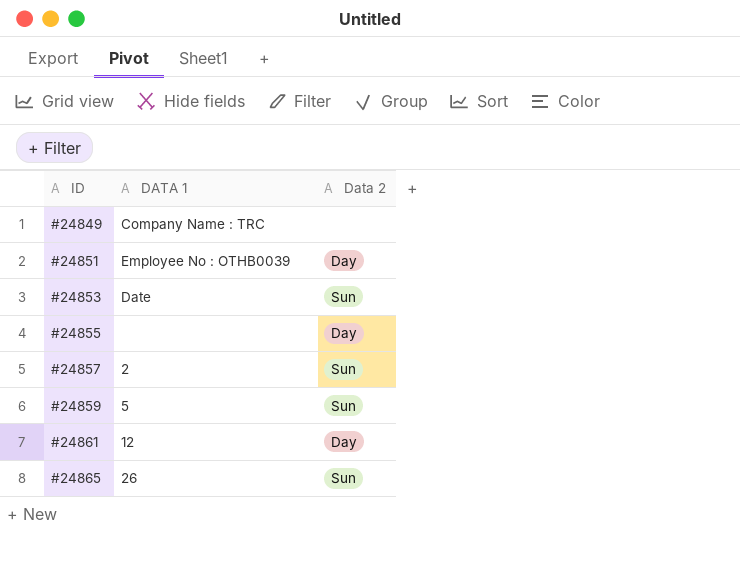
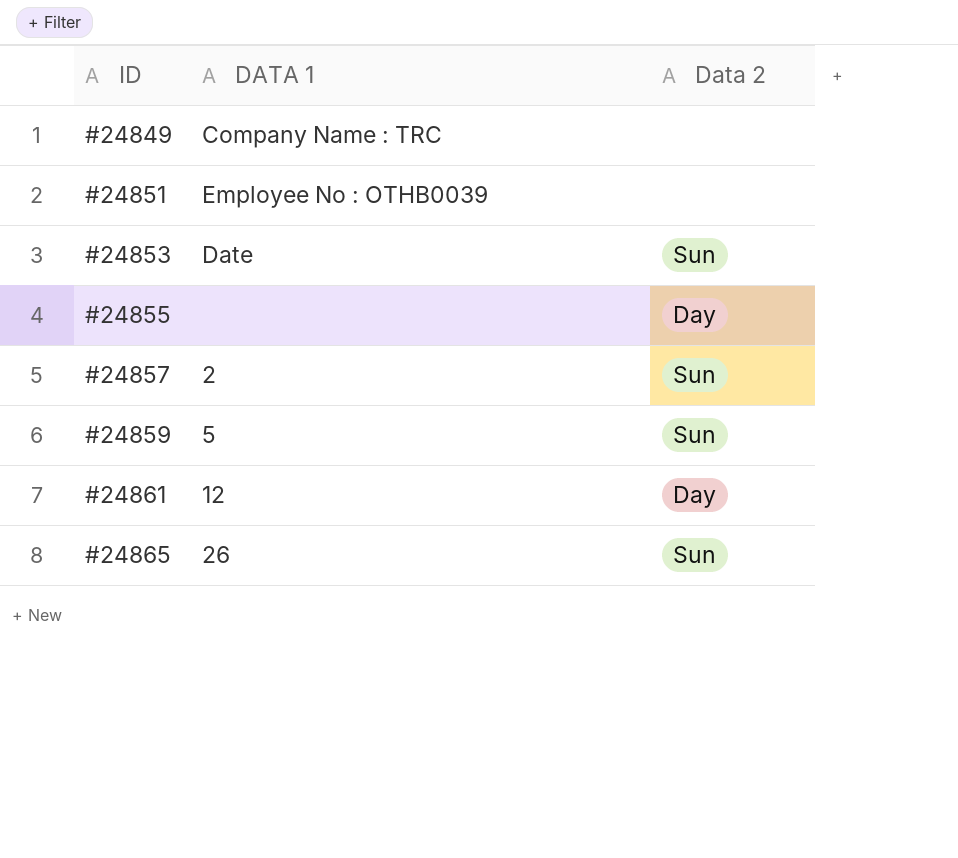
#24851 | Data 2: Day -> none

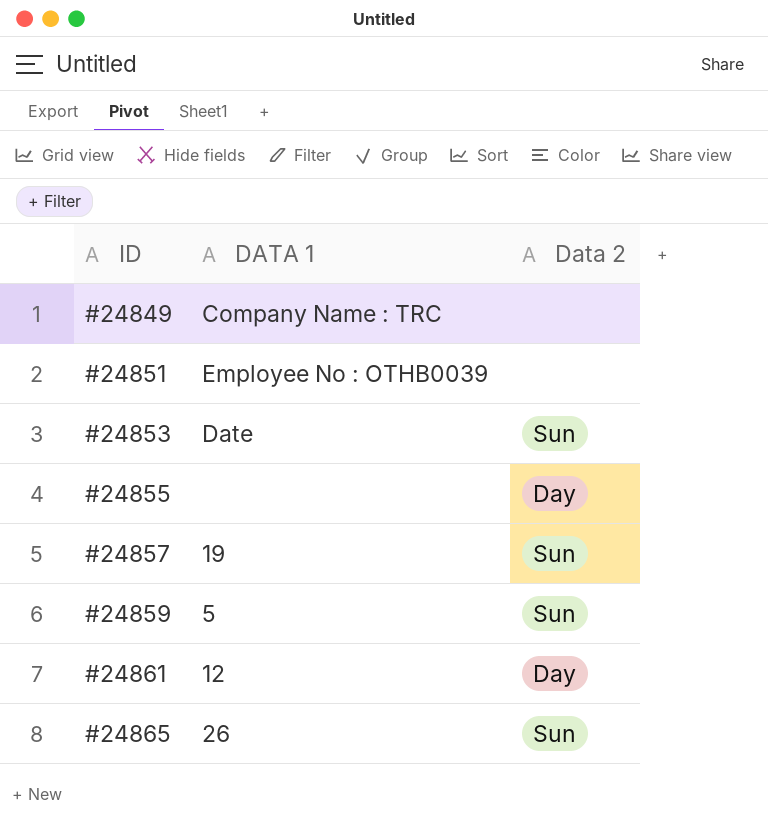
#24857 | DATA 1: 2 -> 19

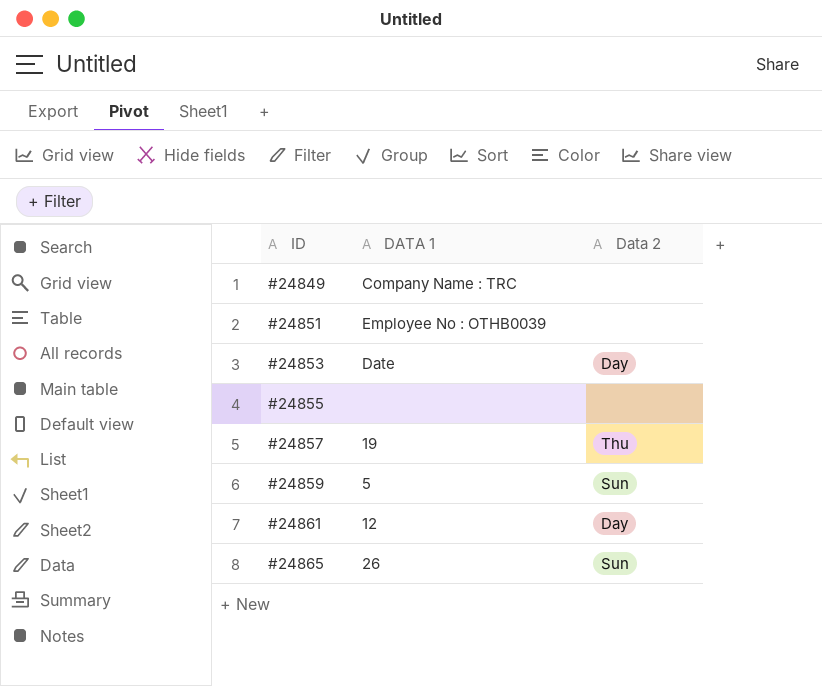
#24853 | Data 2: Sun -> Day
#24855 | Data 2: Day -> none
#24857 | Data 2: Sun -> Thu

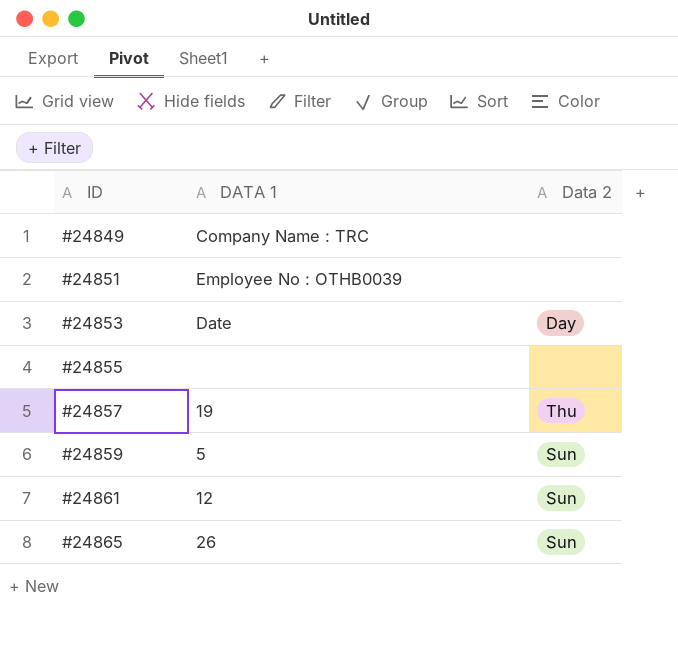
#24861 | Data 2: Day -> Sun

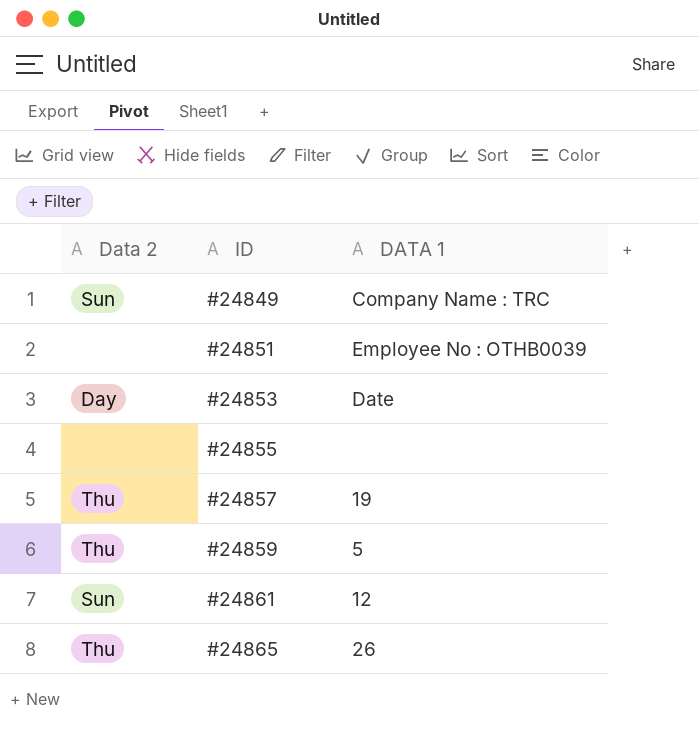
column Data 2 | position: 3 -> 1
#24849 | Data 2: none -> Sun
#24859 | Data 2: Sun -> Thu
#24865 | Data 2: Sun -> Thu

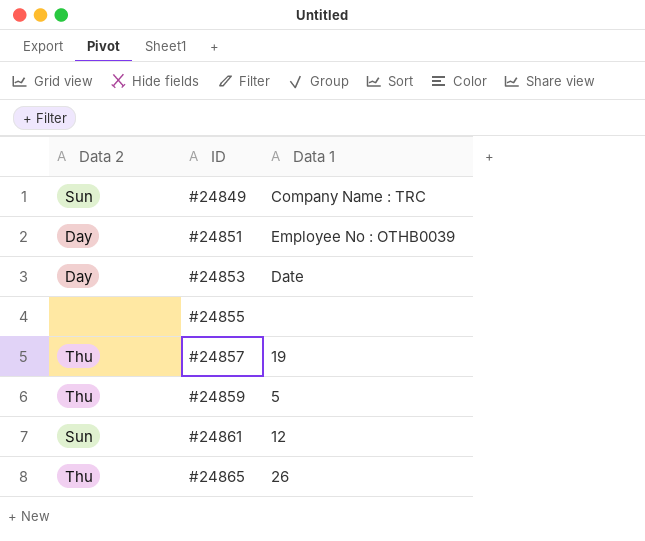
column name: DATA 1 -> Data 1
#24851 | Data 2: none -> Day

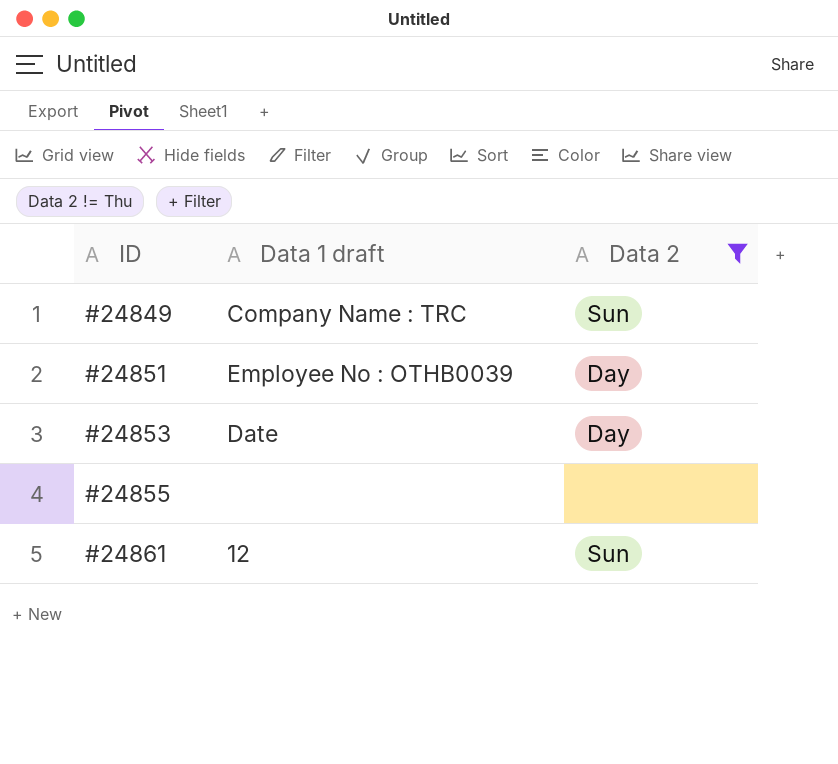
filter: none -> Data 2 != Thu
column name: Data 1 -> Data 1 draft
column Data 2 | position: 1 -> 3

